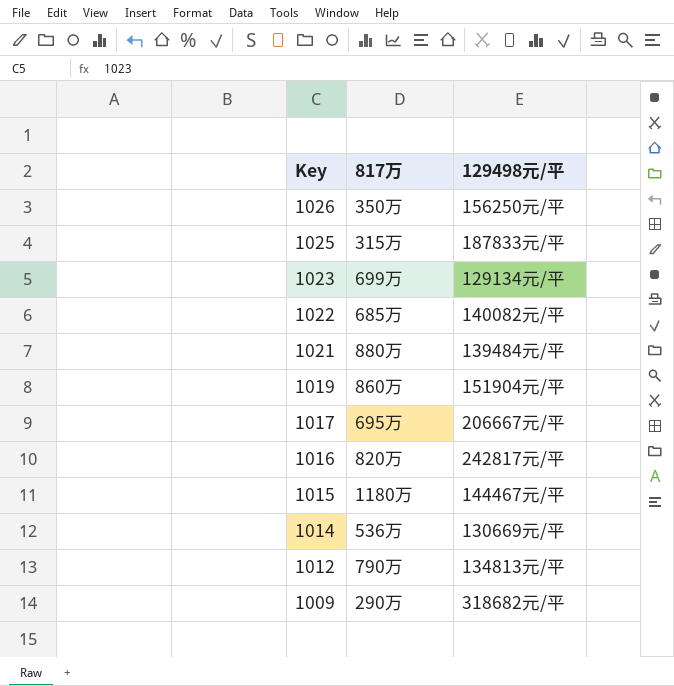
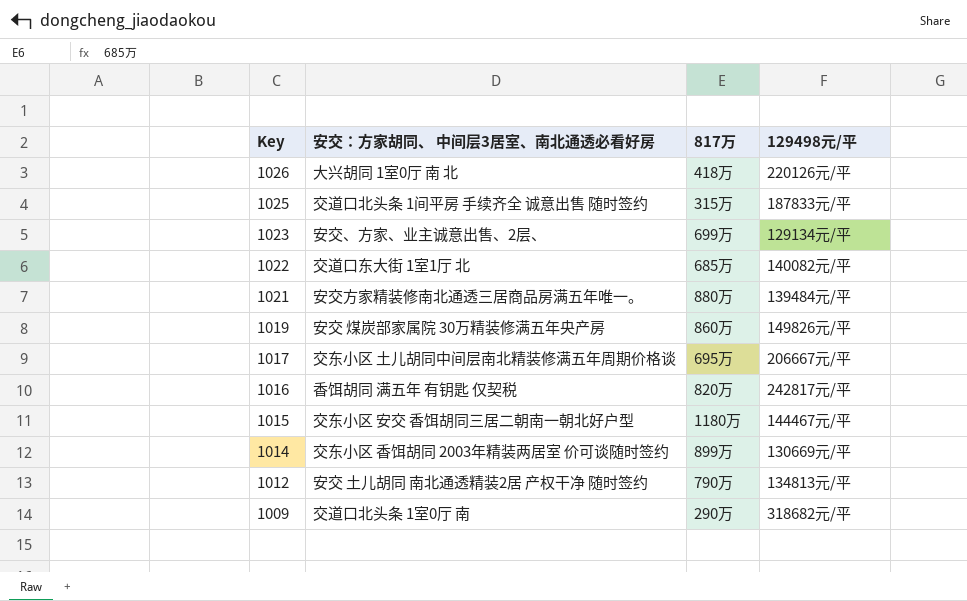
column 安交：方家胡同、 中间层3居室、南北通透必看好房 | position: none -> 2
1026 | 817万: 350万 -> 418万
1026 | 129498元/平: 156250元/平 -> 220126元/平
1019 | 129498元/平: 151904元/平 -> 149826元/平
1014 | 817万: 536万 -> 899万

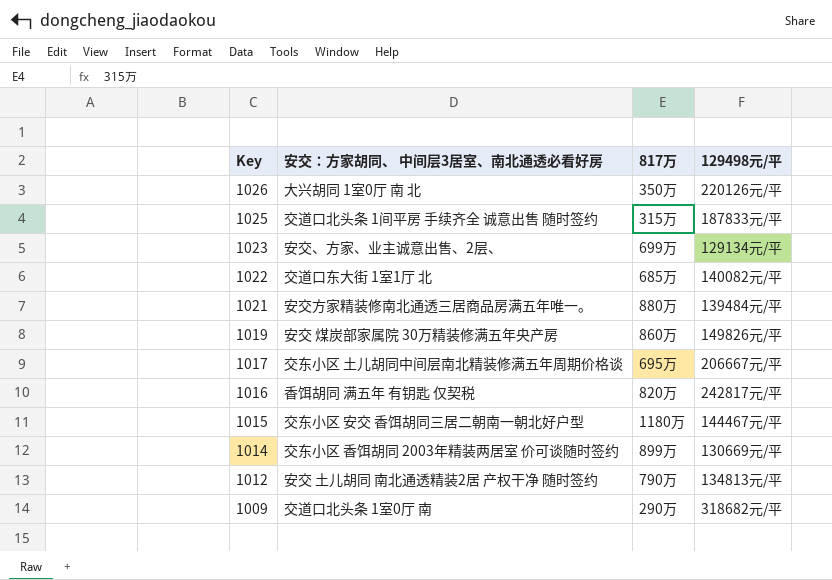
1026 | 817万: 418万 -> 350万

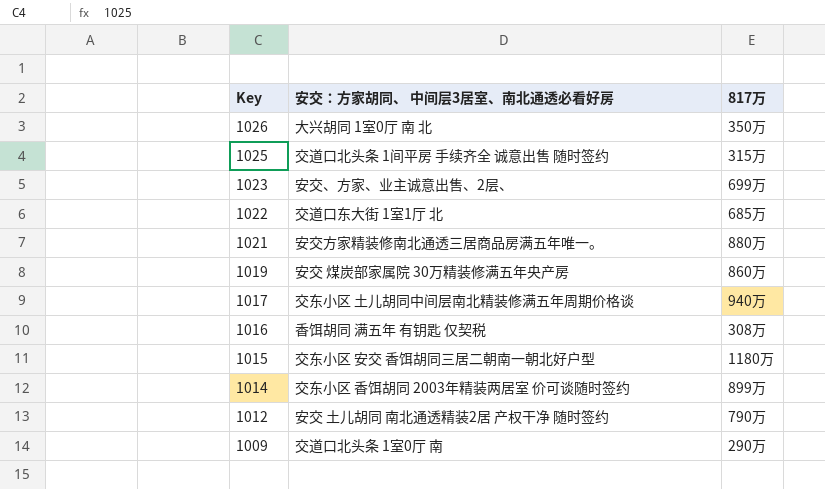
column 129498元/平 | position: 4 -> none
1017 | 817万: 695万 -> 940万
1016 | 817万: 820万 -> 308万

